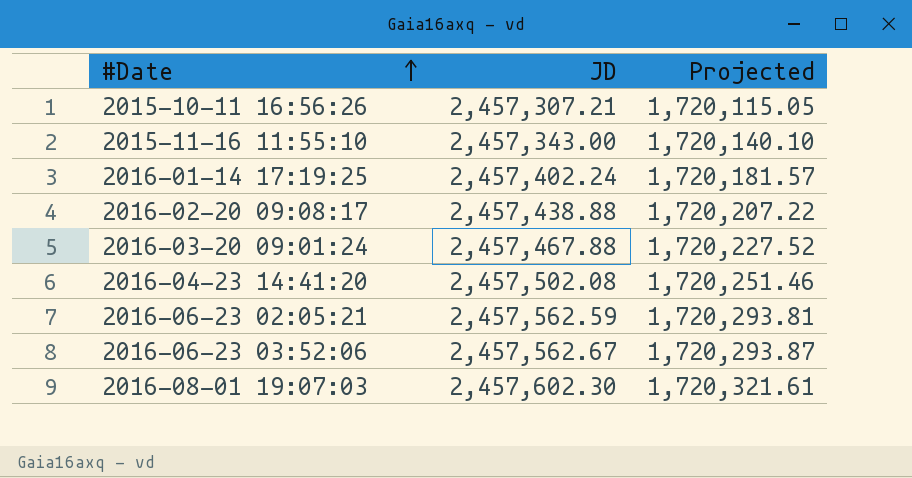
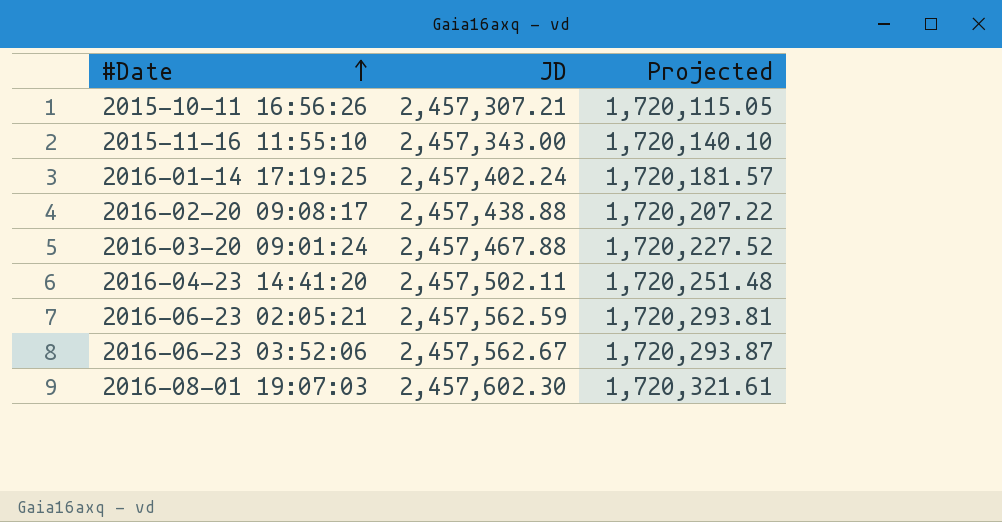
2016-04-23 14:41:20 | JD: 2,457,502.08 -> 2,457,502.11
2016-04-23 14:41:20 | Projected: 1,720,251.46 -> 1,720,251.48

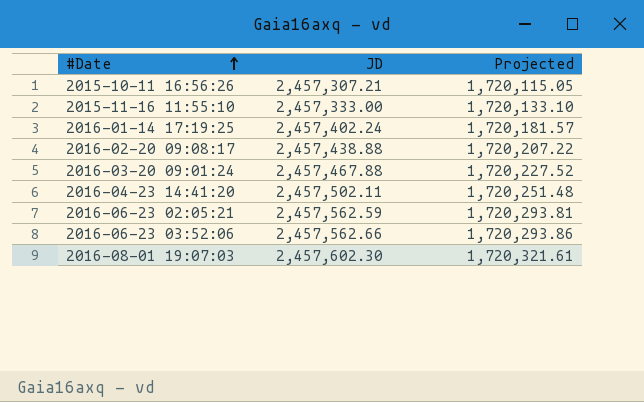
2015-11-16 11:55:10 | JD: 2,457,343.00 -> 2,457,333.00
2015-11-16 11:55:10 | Projected: 1,720,140.10 -> 1,720,133.10
2016-06-23 03:52:06 | JD: 2,457,562.67 -> 2,457,562.66
2016-06-23 03:52:06 | Projected: 1,720,293.87 -> 1,720,293.86

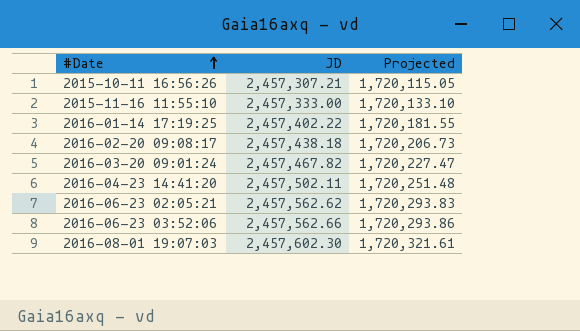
2016-01-14 17:19:25 | JD: 2,457,402.24 -> 2,457,402.22
2016-01-14 17:19:25 | Projected: 1,720,181.57 -> 1,720,181.55
2016-02-20 09:08:17 | JD: 2,457,438.88 -> 2,457,438.18
2016-02-20 09:08:17 | Projected: 1,720,207.22 -> 1,720,206.73
2016-03-20 09:01:24 | JD: 2,457,467.88 -> 2,457,467.82
2016-03-20 09:01:24 | Projected: 1,720,227.52 -> 1,720,227.47
2016-06-23 02:05:21 | JD: 2,457,562.59 -> 2,457,562.62
2016-06-23 02:05:21 | Projected: 1,720,293.81 -> 1,720,293.83

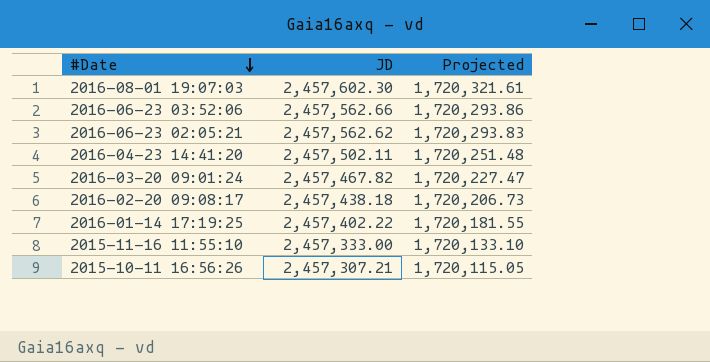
row order: #Date ascending -> #Date descending

